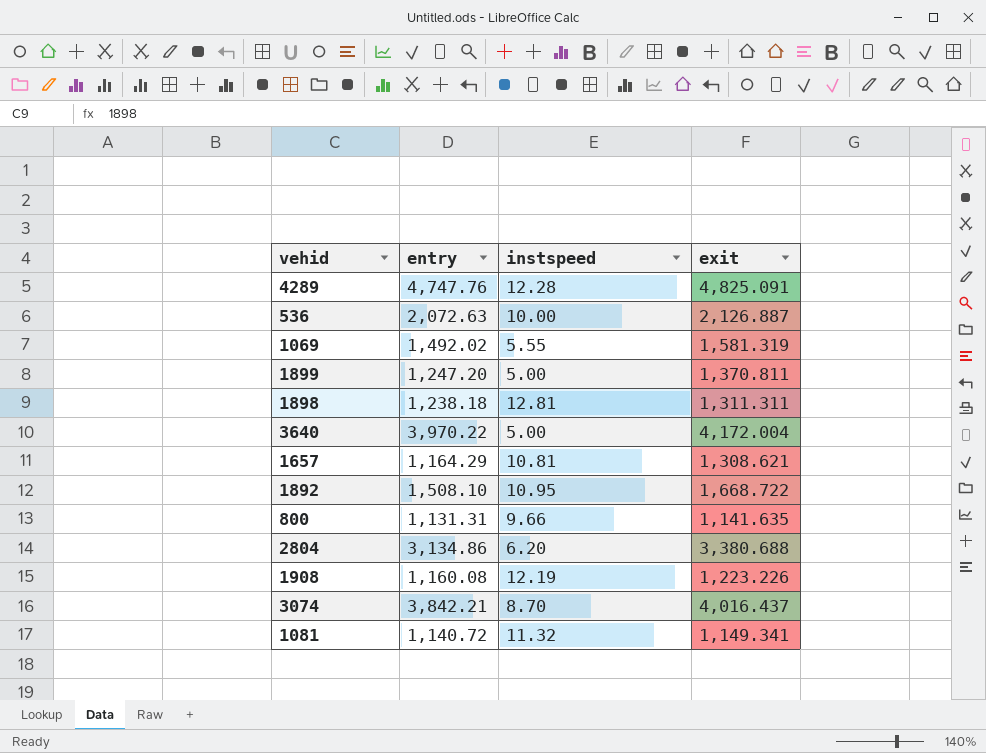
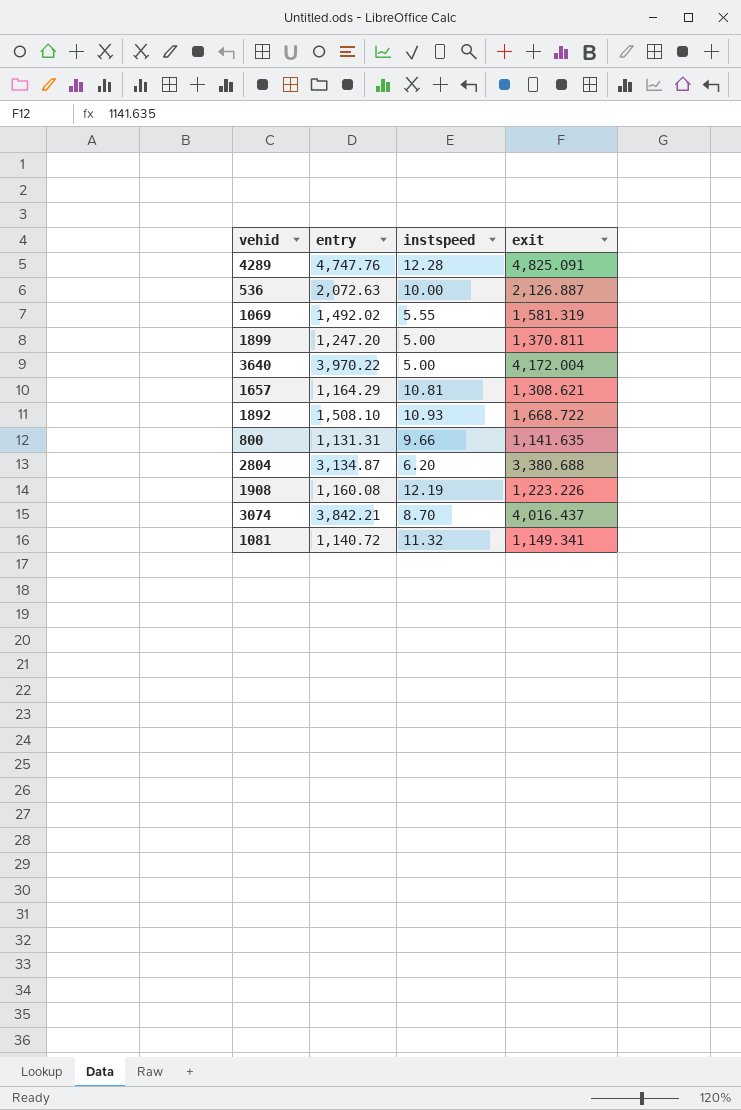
row 1898: 1,238.18 | 12.81 | 1,311.311 -> none
1892 | instspeed: 10.95 -> 10.93
2804 | entry: 3,134.86 -> 3,134.87

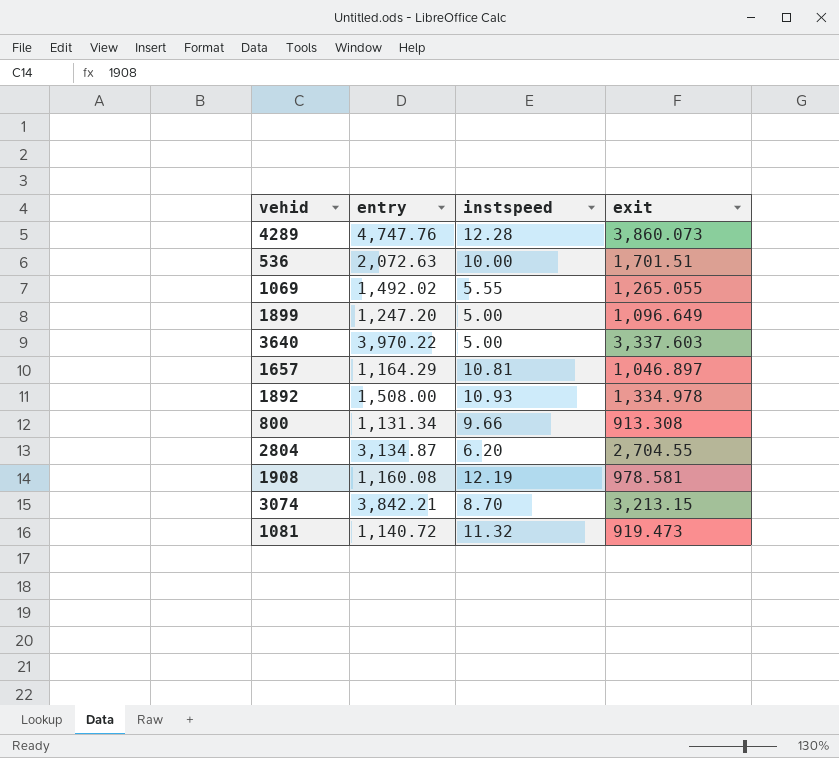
4289 | exit: 4,825.091 -> 3,860.073
536 | exit: 2,126.887 -> 1,701.51
1069 | exit: 1,581.319 -> 1,265.055
1899 | exit: 1,370.811 -> 1,096.649
3640 | exit: 4,172.004 -> 3,337.603
1657 | exit: 1,308.621 -> 1,046.897
1892 | entry: 1,508.10 -> 1,508.00
1892 | exit: 1,668.722 -> 1,334.978
800 | entry: 1,131.31 -> 1,131.34
800 | exit: 1,141.635 -> 913.308
2804 | exit: 3,380.688 -> 2,704.55
1908 | exit: 1,223.226 -> 978.581
3074 | exit: 4,016.437 -> 3,213.15
1081 | exit: 1,149.341 -> 919.473

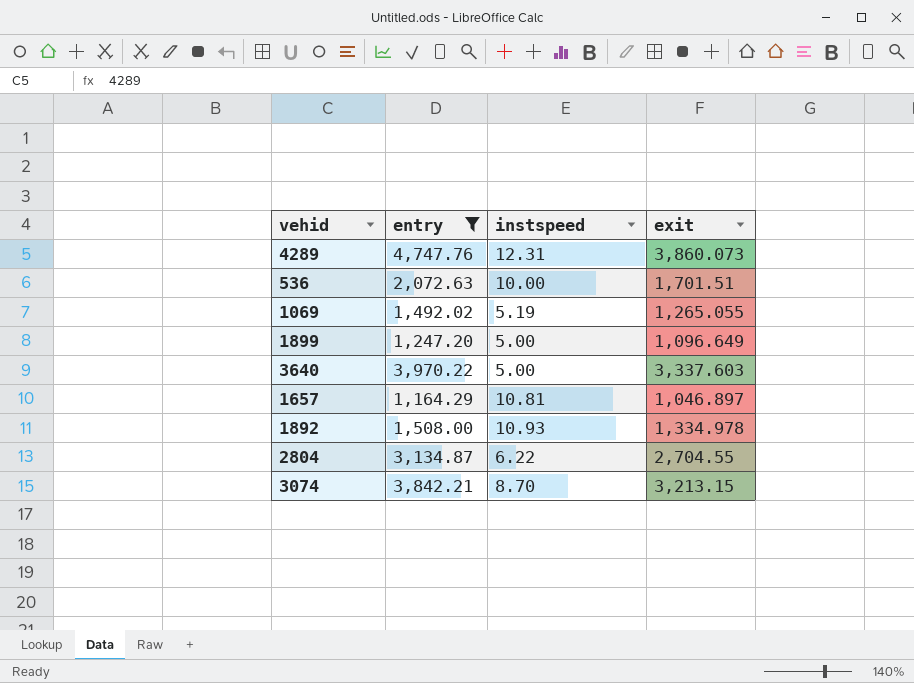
filter: none -> entry >= 1,164.29
4289 | instspeed: 12.28 -> 12.31
1069 | instspeed: 5.55 -> 5.19
2804 | instspeed: 6.20 -> 6.22

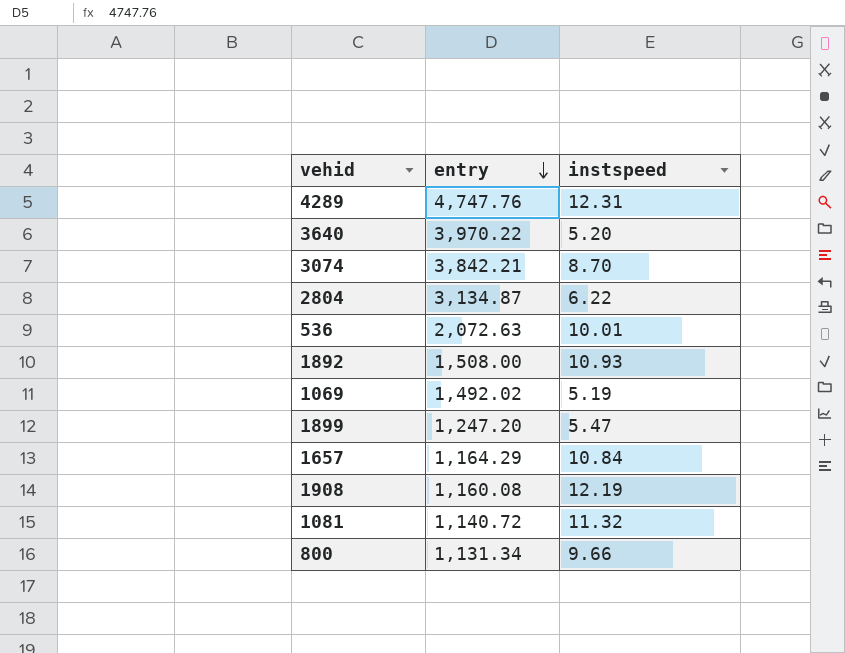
filter: entry >= 1,164.29 -> none
row order: none -> entry descending
column exit | position: 4 -> none
3640 | instspeed: 5.00 -> 5.20
536 | instspeed: 10.00 -> 10.01
1899 | instspeed: 5.00 -> 5.47
1657 | instspeed: 10.81 -> 10.84

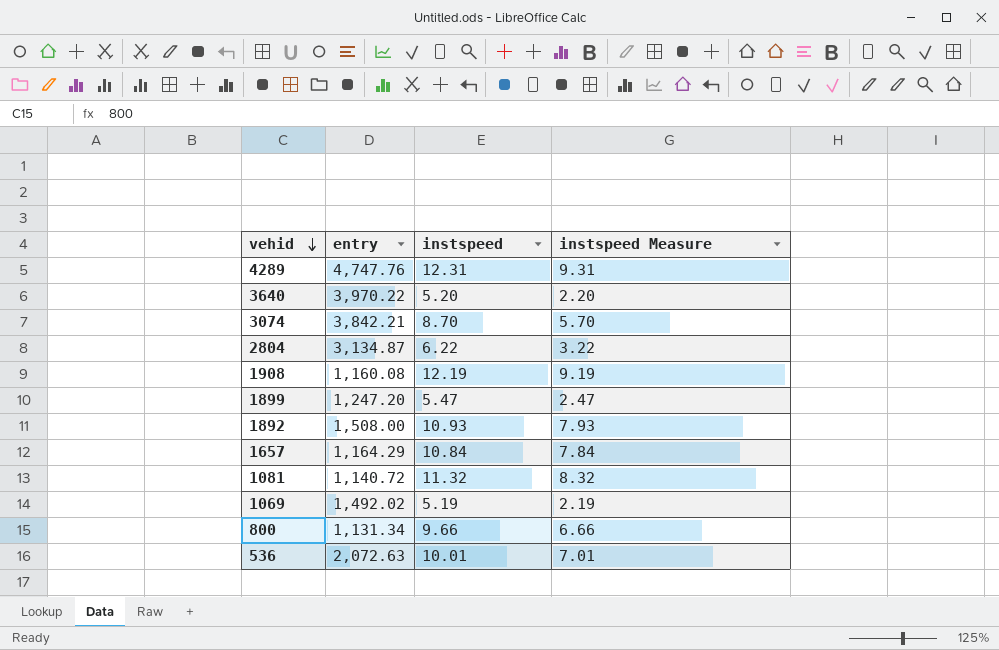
row order: entry descending -> vehid descending
column instspeed Measure | formula: none -> [instspeed] - 3

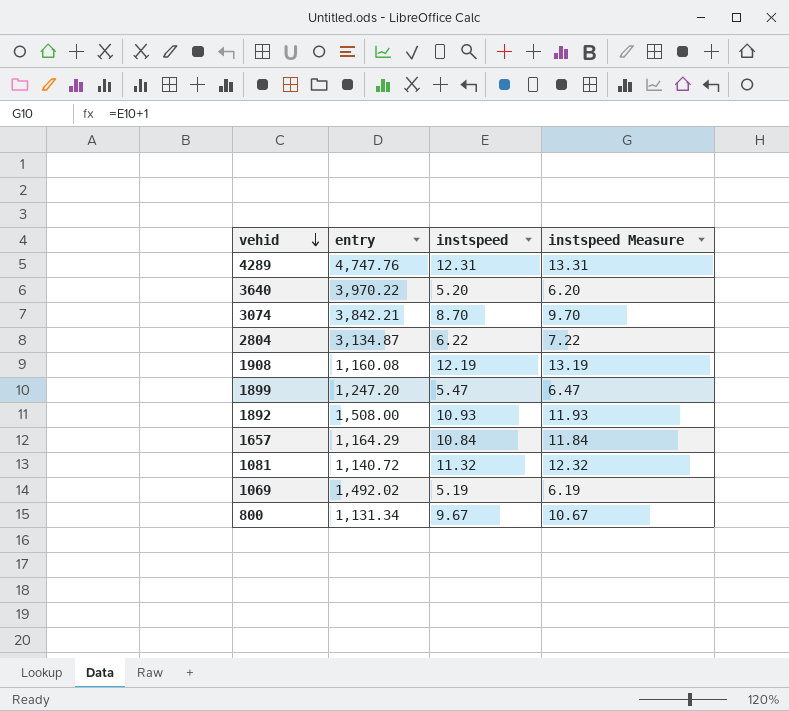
column instspeed Measure | formula: [instspeed] - 3 -> [instspeed] + 1
row 536: 2,072.63 | 10.01 | 7.01 -> none
800 | instspeed: 9.66 -> 9.67

